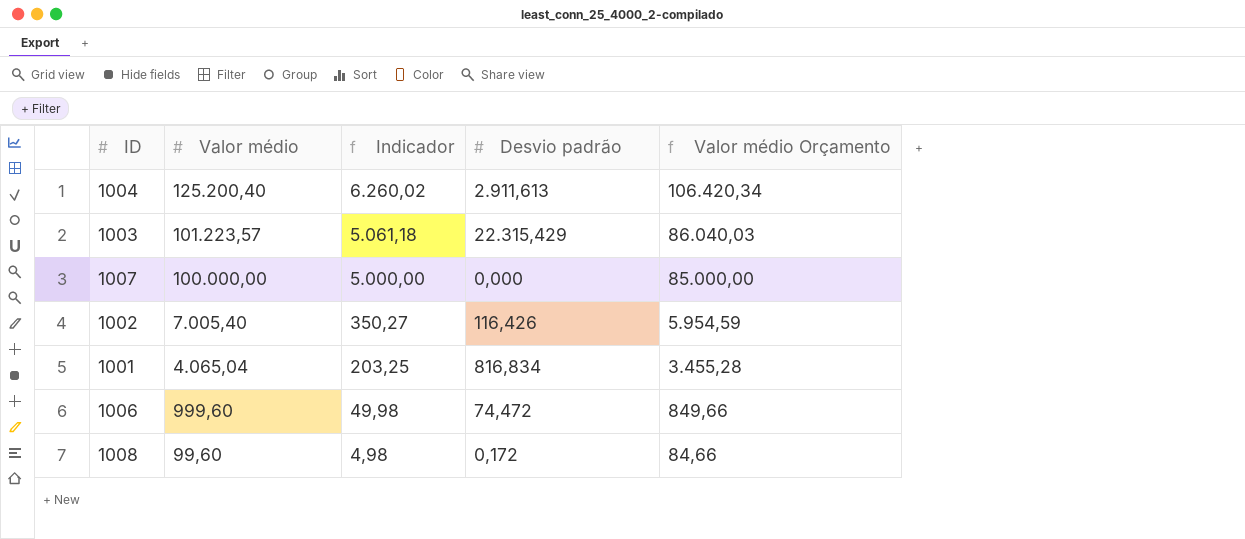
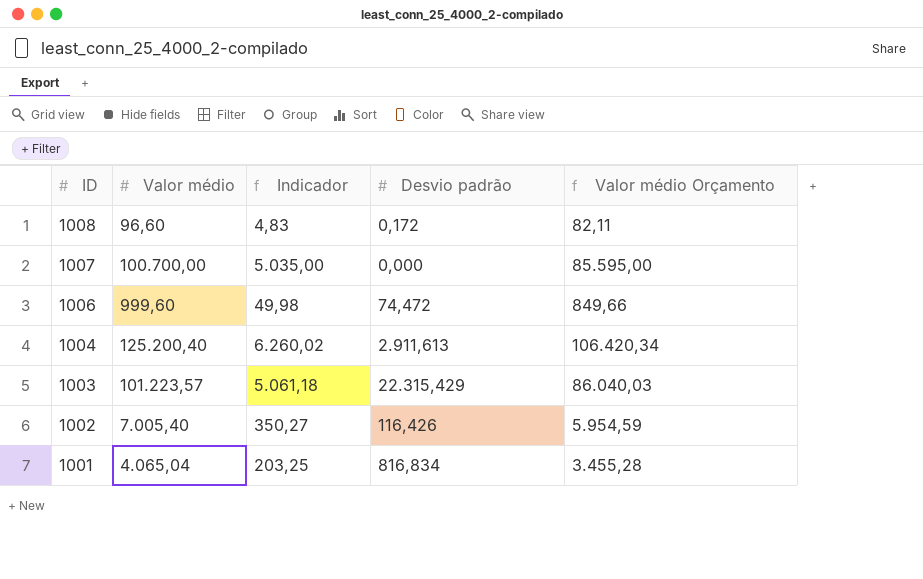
row order: Valor médio descending -> ID descending
1008 | Valor médio: 99,60 -> 96,60
1008 | Indicador: 4,98 -> 4,83
1008 | Valor médio Orçamento: 84,66 -> 82,11
1007 | Valor médio: 100.000,00 -> 100.700,00
1007 | Indicador: 5.000,00 -> 5.035,00
1007 | Valor médio Orçamento: 85.000,00 -> 85.595,00

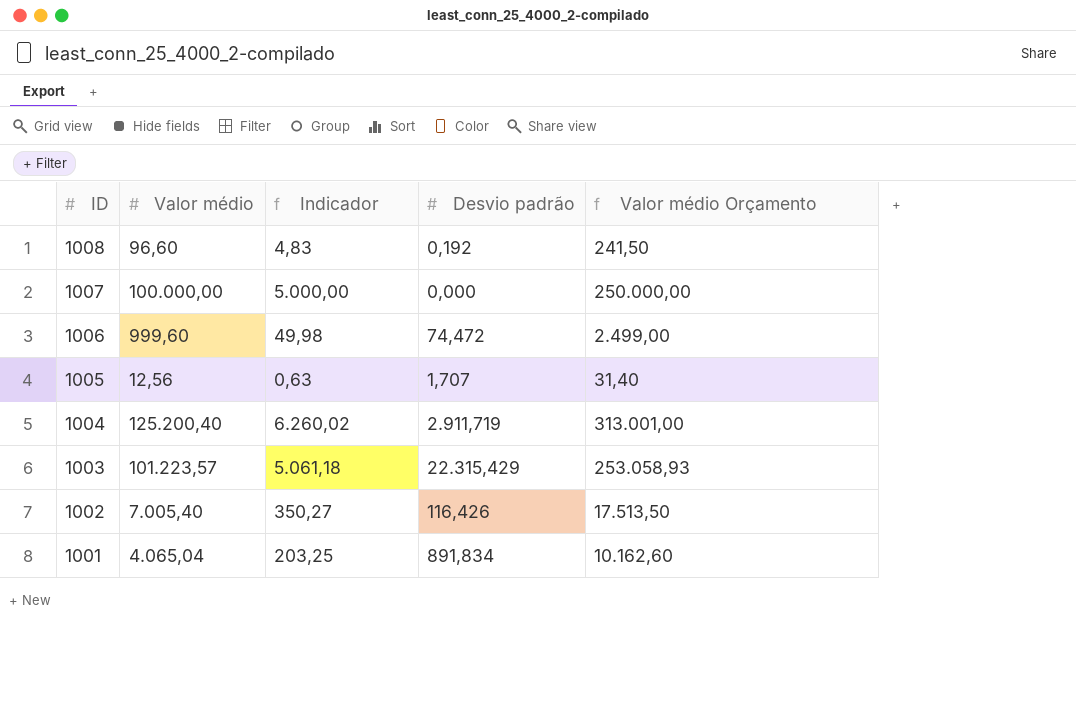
column Valor médio Orçamento | formula: [Valor médio] * 0,85 -> [Valor médio] * 2,5
1008 | Desvio padrão: 0,172 -> 0,192
1007 | Valor médio: 100.700,00 -> 100.000,00
1007 | Indicador: 5.035,00 -> 5.000,00
row 1005: none -> 12,56 | 0,63 | 1,707 | 31,40
1004 | Desvio padrão: 2.911,613 -> 2.911,719
1001 | Desvio padrão: 816,834 -> 891,834

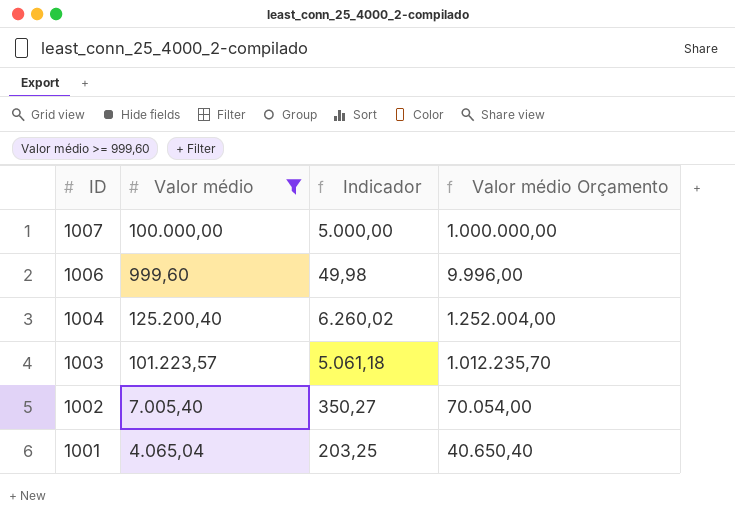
filter: none -> Valor médio >= 999,60
column Desvio padrão | position: 4 -> none
column Valor médio Orçamento | formula: [Valor médio] * 2,5 -> [Valor médio] * 10

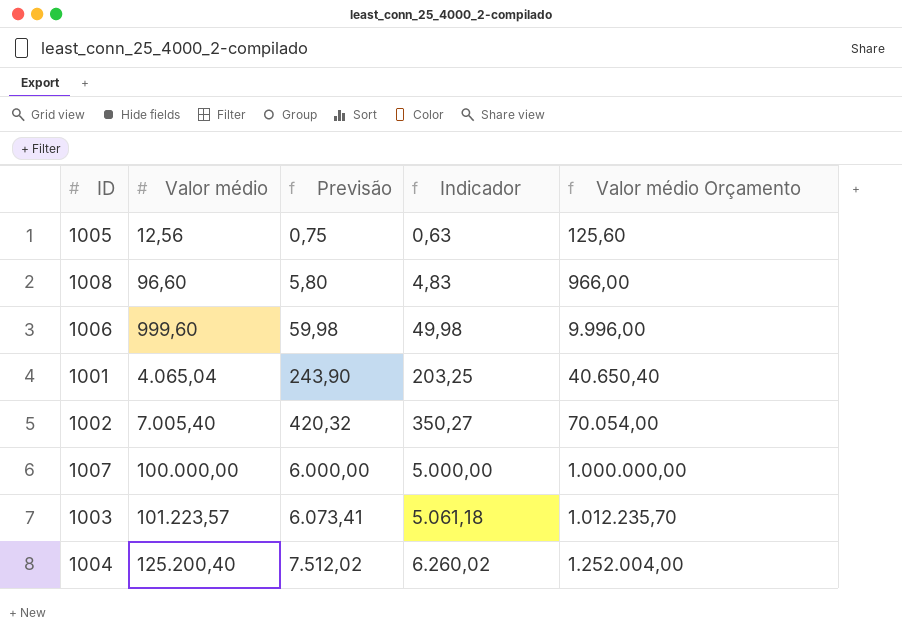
filter: Valor médio >= 999,60 -> none
row order: ID descending -> Valor médio ascending
column Previsão | formula: none -> [Valor médio] * 0,06

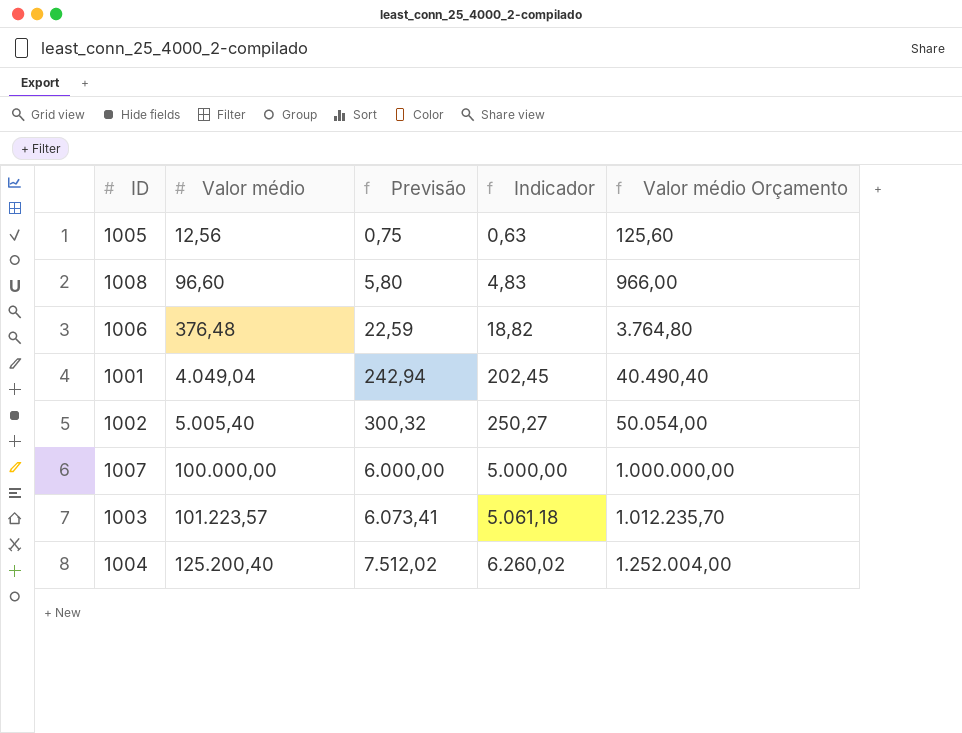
1006 | Valor médio: 999,60 -> 376,48
1006 | Previsão: 59,98 -> 22,59
1006 | Indicador: 49,98 -> 18,82
1006 | Valor médio Orçamento: 9.996,00 -> 3.764,80
1001 | Valor médio: 4.065,04 -> 4.049,04
1001 | Previsão: 243,90 -> 242,94
1001 | Indicador: 203,25 -> 202,45
1001 | Valor médio Orçamento: 40.650,40 -> 40.490,40
1002 | Valor médio: 7.005,40 -> 5.005,40
1002 | Previsão: 420,32 -> 300,32
1002 | Indicador: 350,27 -> 250,27
1002 | Valor médio Orçamento: 70.054,00 -> 50.054,00

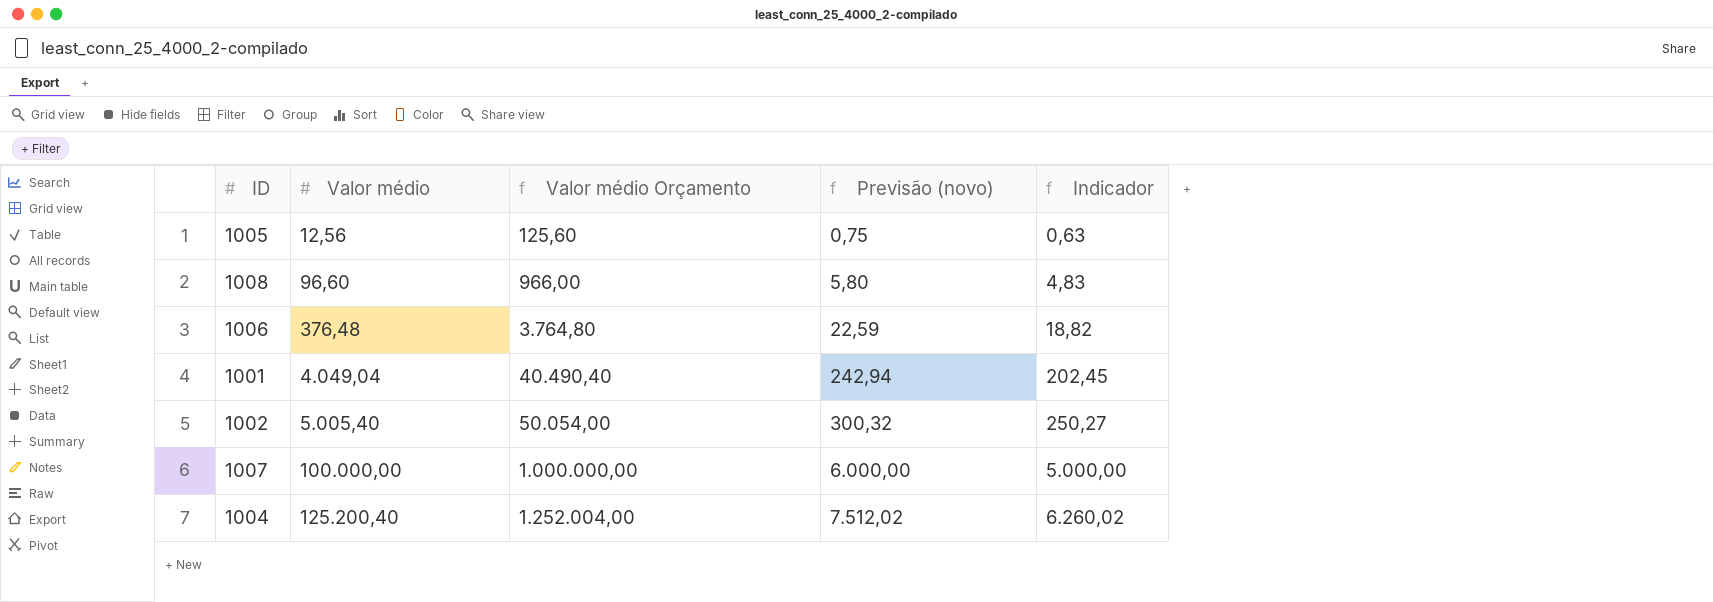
column Valor médio Orçamento | position: 5 -> 3
column name: Previsão -> Previsão (novo)
row 1003: 101.223,57 | 6.073,41 | 5.061,18 | 1.012.235,70 -> none

